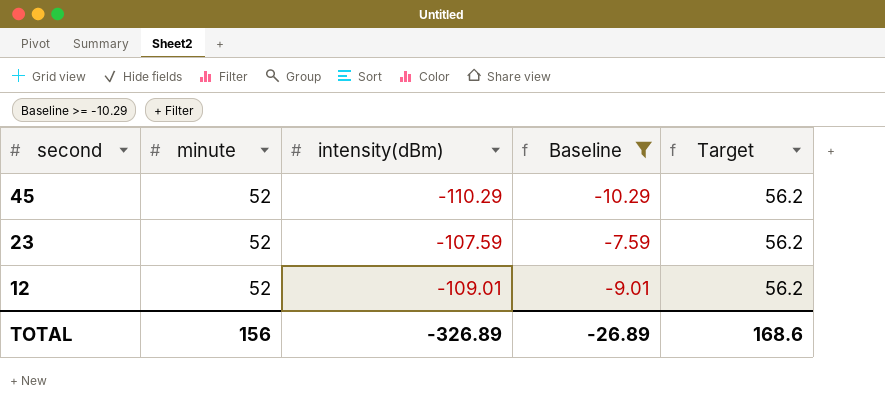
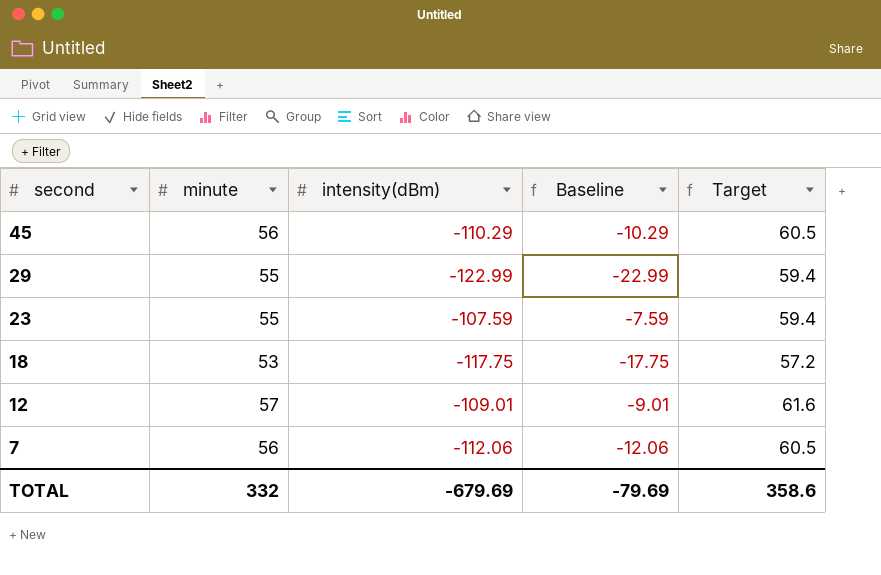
filter: Baseline >= -10.29 -> none
45 | minute: 52 -> 56
45 | Target: 56.2 -> 60.5
23 | minute: 52 -> 55
23 | Target: 56.2 -> 59.4
12 | minute: 52 -> 57
12 | Target: 56.2 -> 61.6
TOTAL | minute: 156 -> 332
TOTAL | intensity(dBm): -326.89 -> -679.69
TOTAL | Baseline: -26.89 -> -79.69
TOTAL | Target: 168.6 -> 358.6

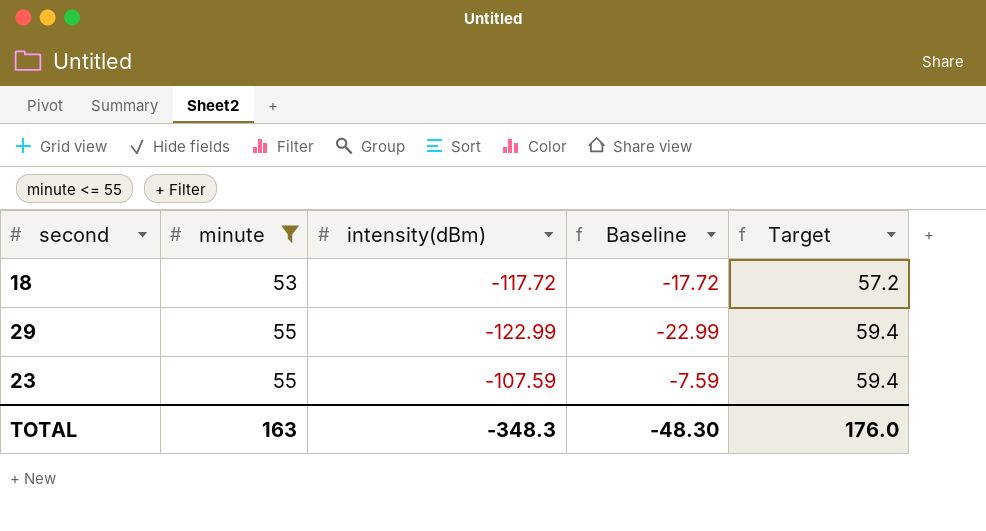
filter: none -> minute <= 55
row order: second descending -> minute ascending
18 | intensity(dBm): -117.75 -> -117.72
18 | Baseline: -17.75 -> -17.72
TOTAL | minute: 332 -> 163
TOTAL | intensity(dBm): -679.69 -> -348.3
TOTAL | Baseline: -79.69 -> -48.30
TOTAL | Target: 358.6 -> 176.0

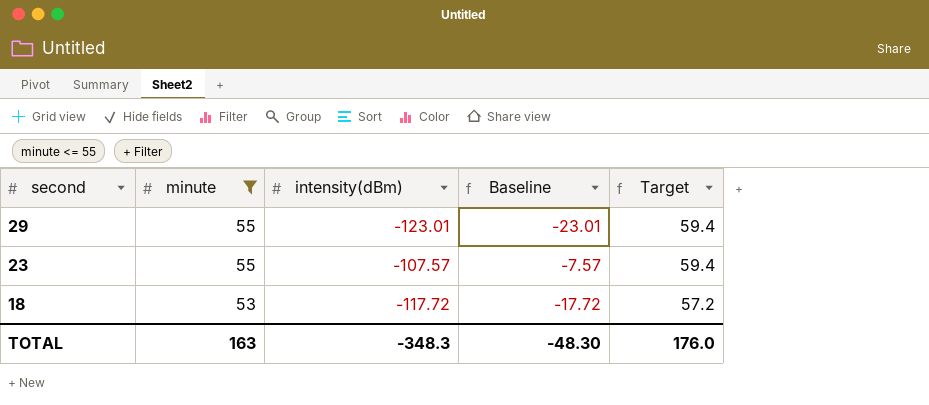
row order: minute ascending -> second descending
29 | intensity(dBm): -122.99 -> -123.01
29 | Baseline: -22.99 -> -23.01
23 | intensity(dBm): -107.59 -> -107.57
23 | Baseline: -7.59 -> -7.57

